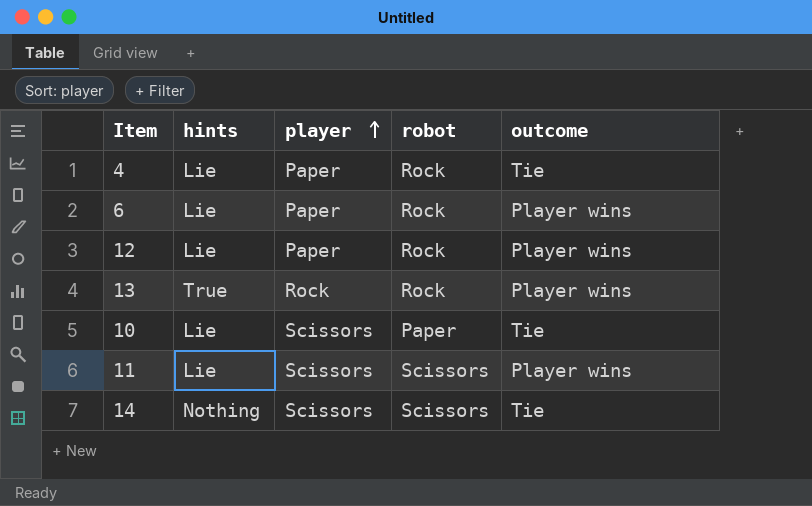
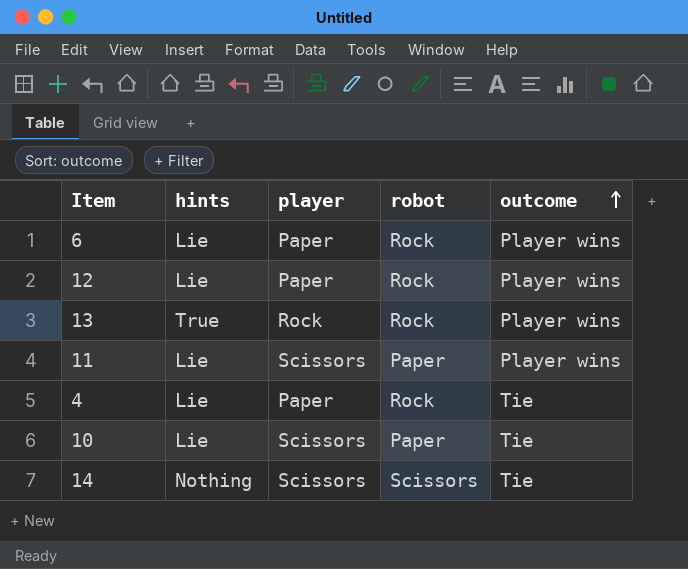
row order: player ascending -> outcome ascending
11 | robot: Scissors -> Paper

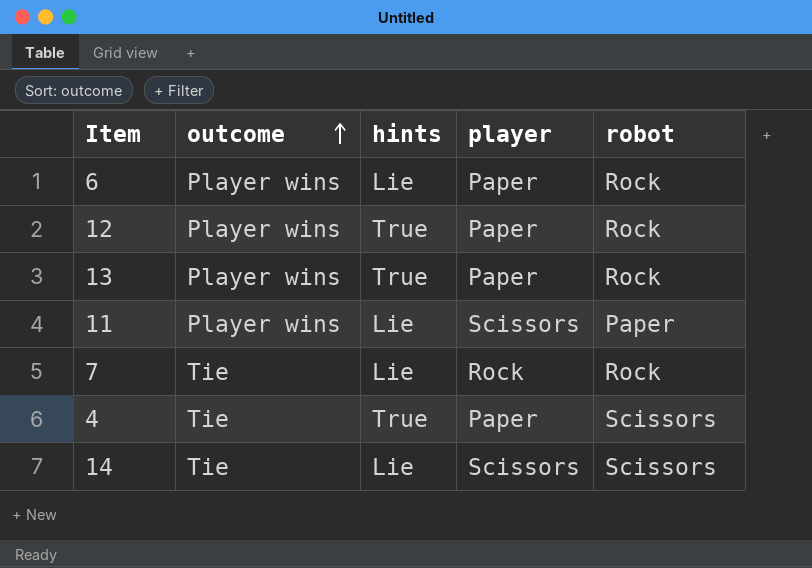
column outcome | position: 5 -> 2
row 10: Lie | Scissors | Paper | Tie -> none
12 | hints: Lie -> True
13 | player: Rock -> Paper
row 7: none -> Tie | Lie | Rock | Rock
4 | hints: Lie -> True
4 | robot: Rock -> Scissors
14 | hints: Nothing -> Lie

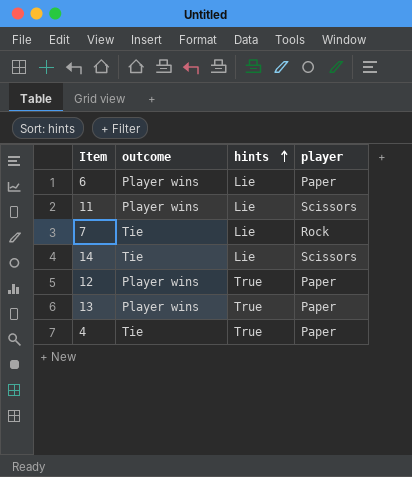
row order: outcome ascending -> hints ascending
column robot | position: 5 -> none

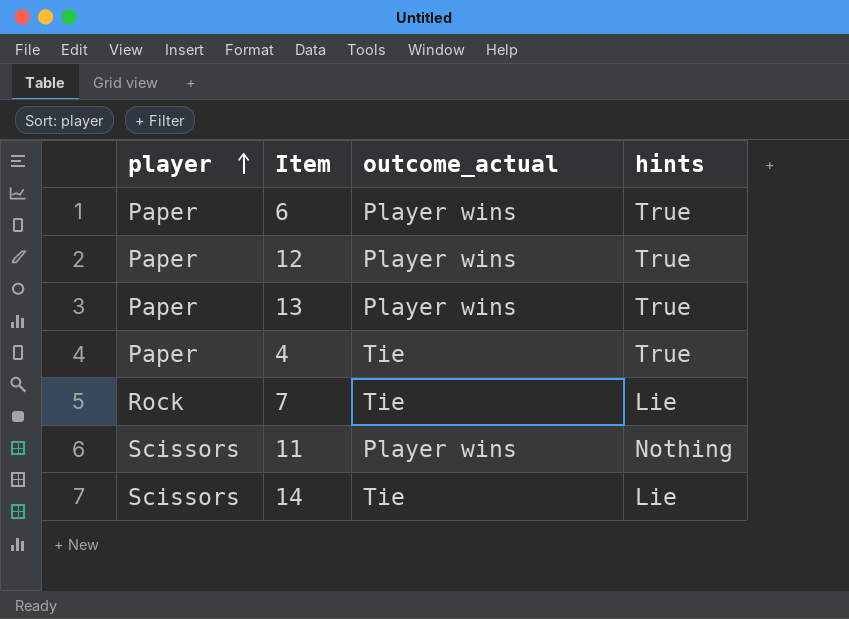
row order: hints ascending -> player ascending
column player | position: 4 -> 1
column name: outcome -> outcome_actual
6 | hints: Lie -> True
11 | hints: Lie -> Nothing

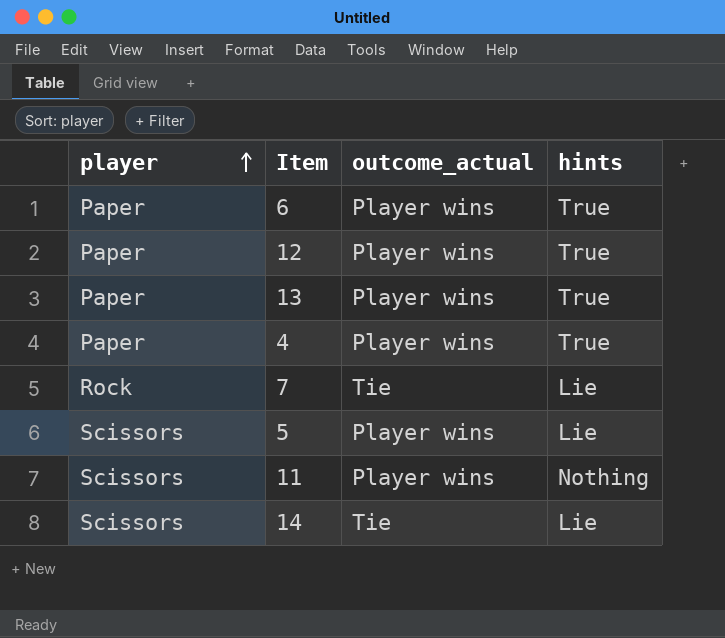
4 | outcome_actual: Tie -> Player wins
row 5: none -> Scissors | Player wins | Lie

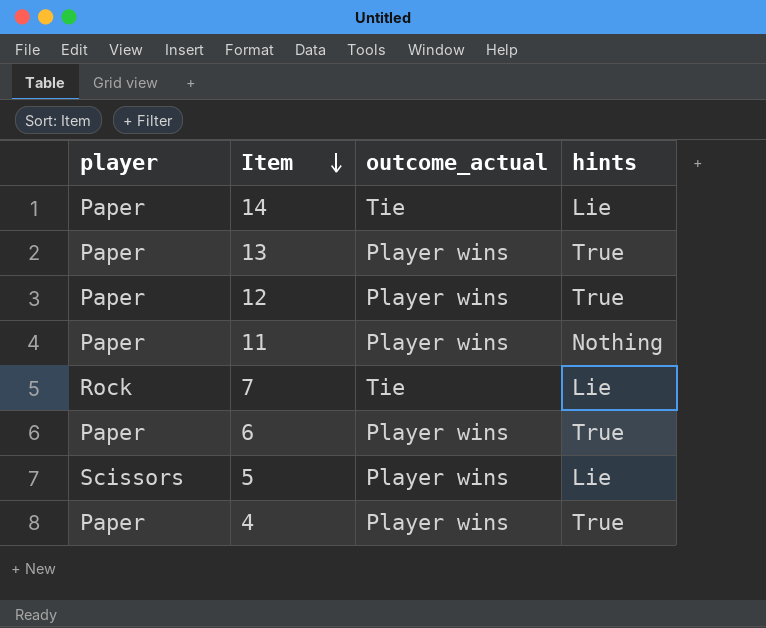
row order: player ascending -> Item descending
14 | player: Scissors -> Paper
11 | player: Scissors -> Paper

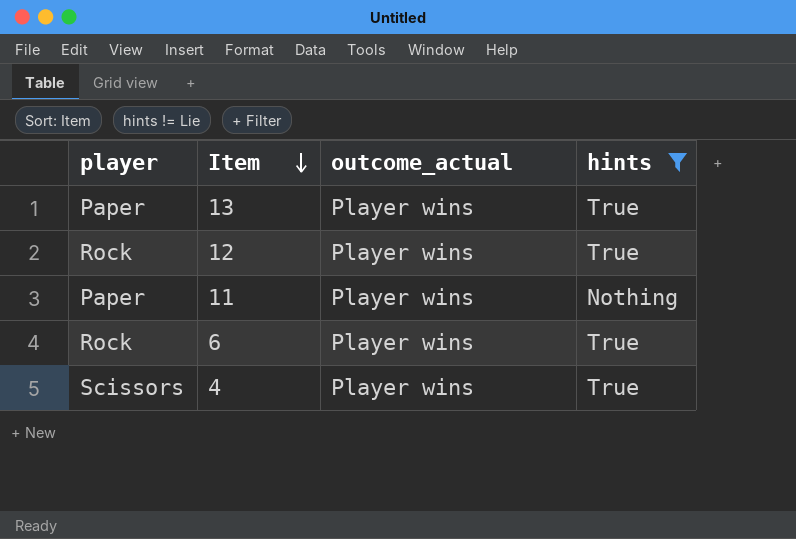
filter: none -> hints != Lie
12 | player: Paper -> Rock
6 | player: Paper -> Rock
4 | player: Paper -> Scissors

